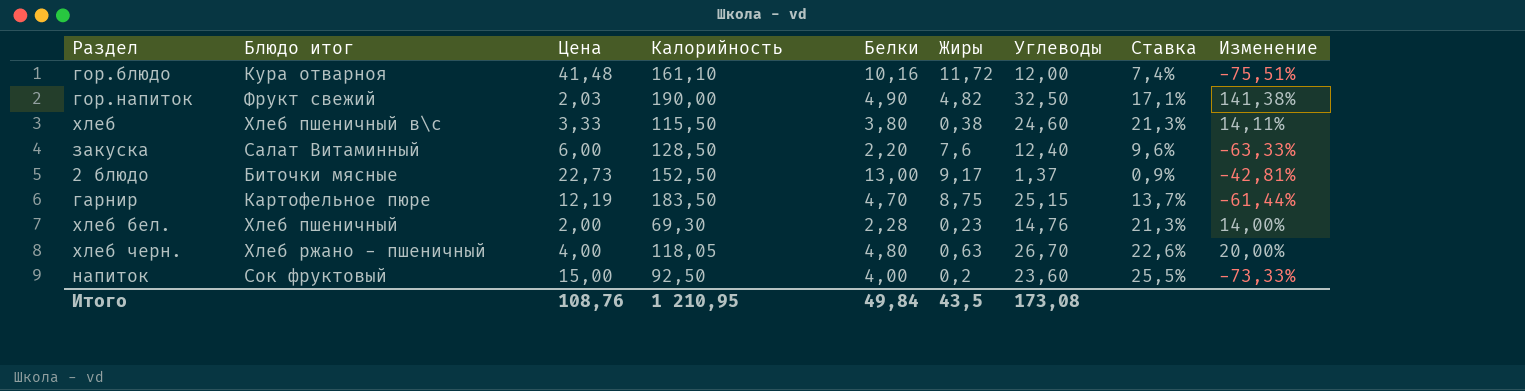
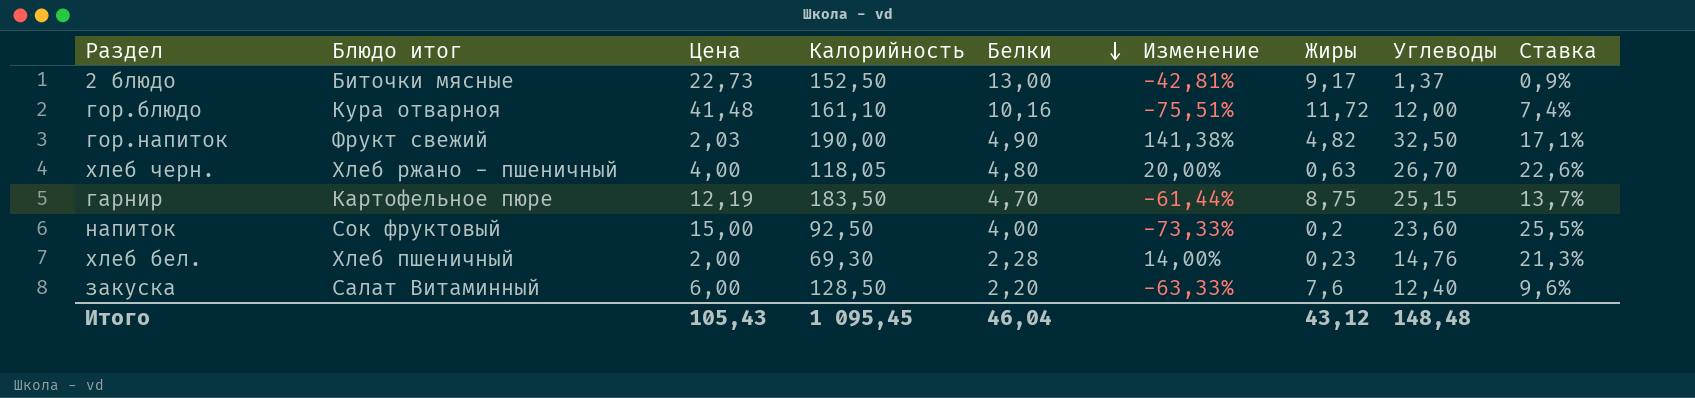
row order: none -> Белки descending
column Изменение | position: 9 -> 6
row хлеб: Хлеб пшеничный в\с | 3,33 | 115,50 | 3,80 | 0,38 | 24,60 | 21,3% | 14,11% -> none
Итого | Цена: 108,76 -> 105,43
Итого | Калорийность: 1 210,95 -> 1 095,45
Итого | Белки: 49,84 -> 46,04
Итого | Жиры: 43,5 -> 43,12
Итого | Углеводы: 173,08 -> 148,48

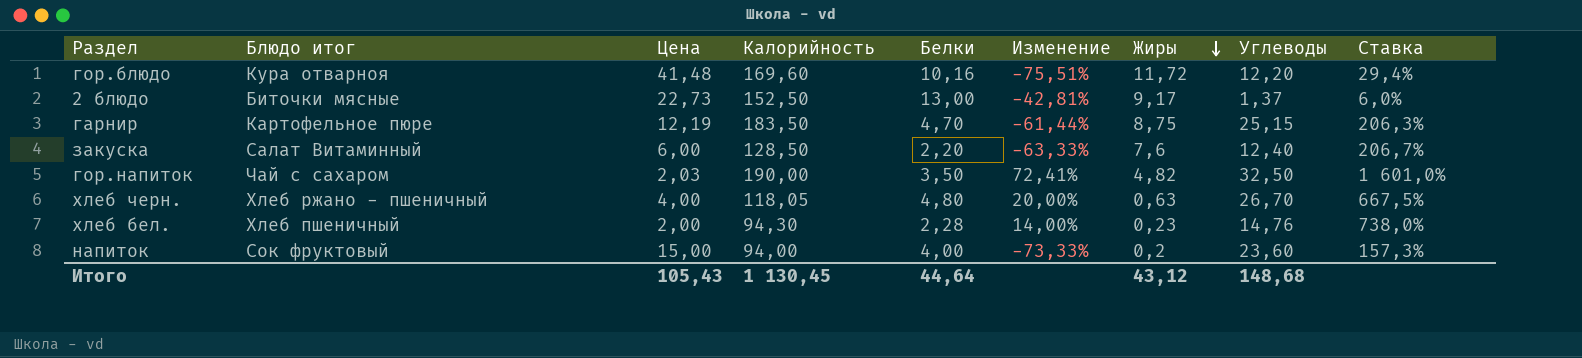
row order: Белки descending -> Жиры descending
column Ставка | formula: [Углеводы] / [Калорийность] -> [Углеводы] / [Цена]
гор.блюдо | Калорийность: 161,10 -> 169,60
гор.блюдо | Углеводы: 12,00 -> 12,20
гор.напиток | Блюдо итог: Фрукт свежий -> Чай с сахаром
гор.напиток | Белки: 4,90 -> 3,50
гор.напиток | Изменение: 141,38% -> 72,41%
хлеб бел. | Калорийность: 69,30 -> 94,30
напиток | Калорийность: 92,50 -> 94,00
Итого | Калорийность: 1 095,45 -> 1 130,45
Итого | Белки: 46,04 -> 44,64
Итого | Углеводы: 148,48 -> 148,68

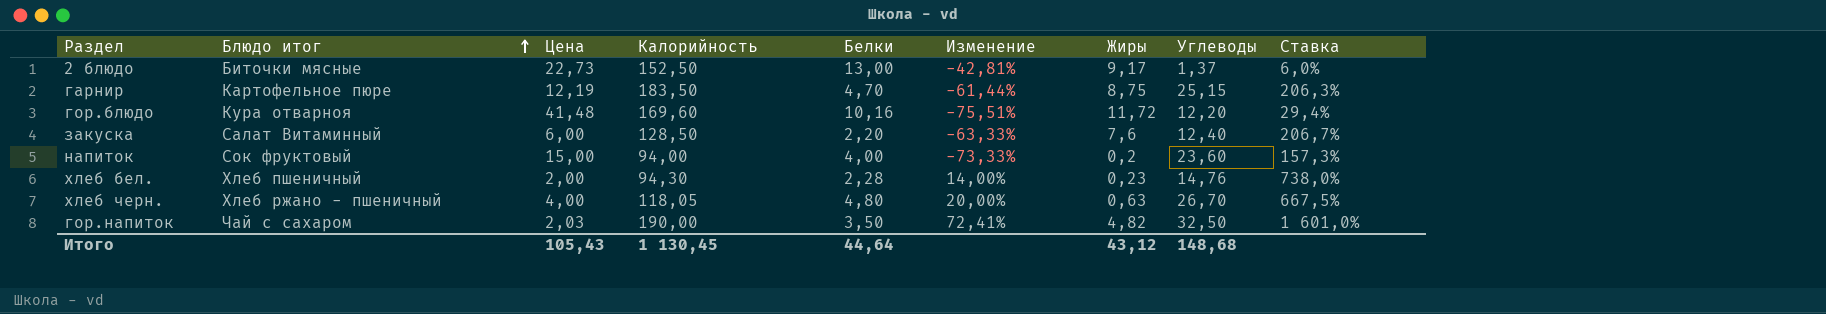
row order: Жиры descending -> Блюдо итог ascending

